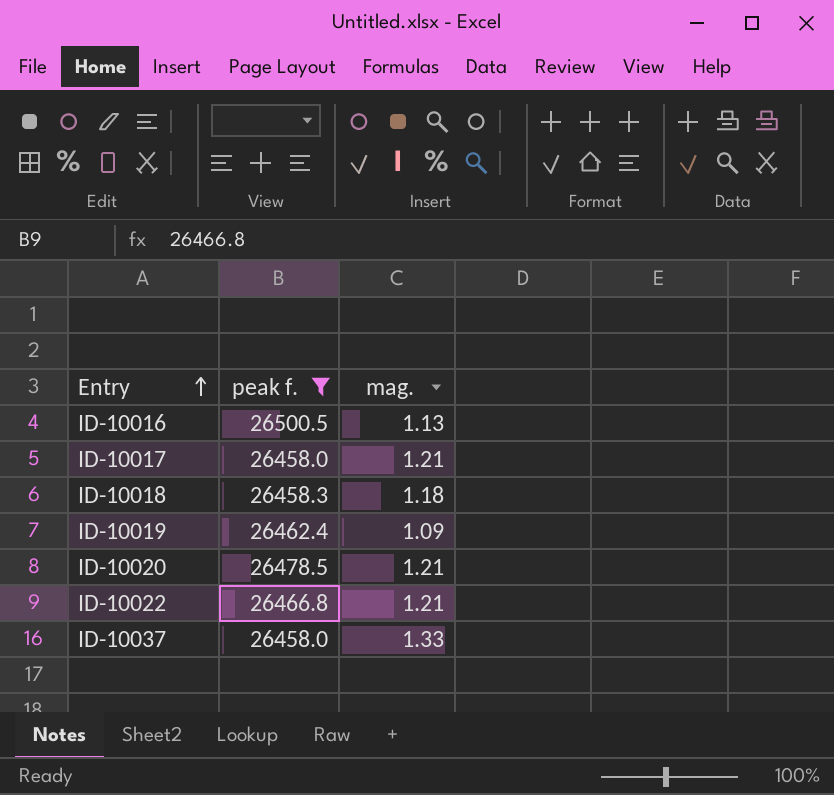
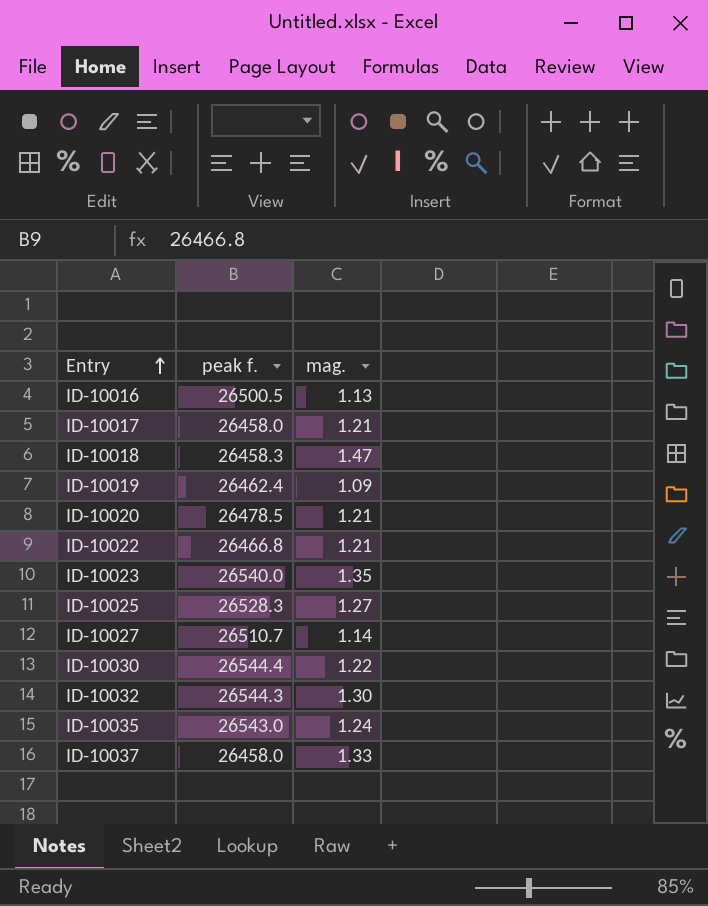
filter: peak f. <= 26500.5 -> none
ID-10018 | mag.: 1.18 -> 1.47

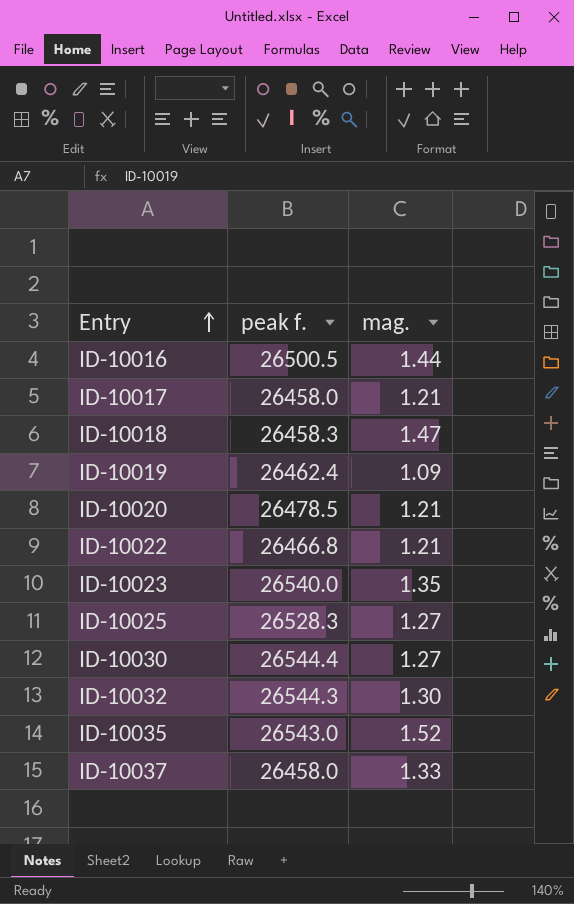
row ID-10027: 26510.7 | 1.14 -> none
ID-10016 | mag.: 1.13 -> 1.44
ID-10030 | mag.: 1.22 -> 1.27
ID-10035 | mag.: 1.24 -> 1.52

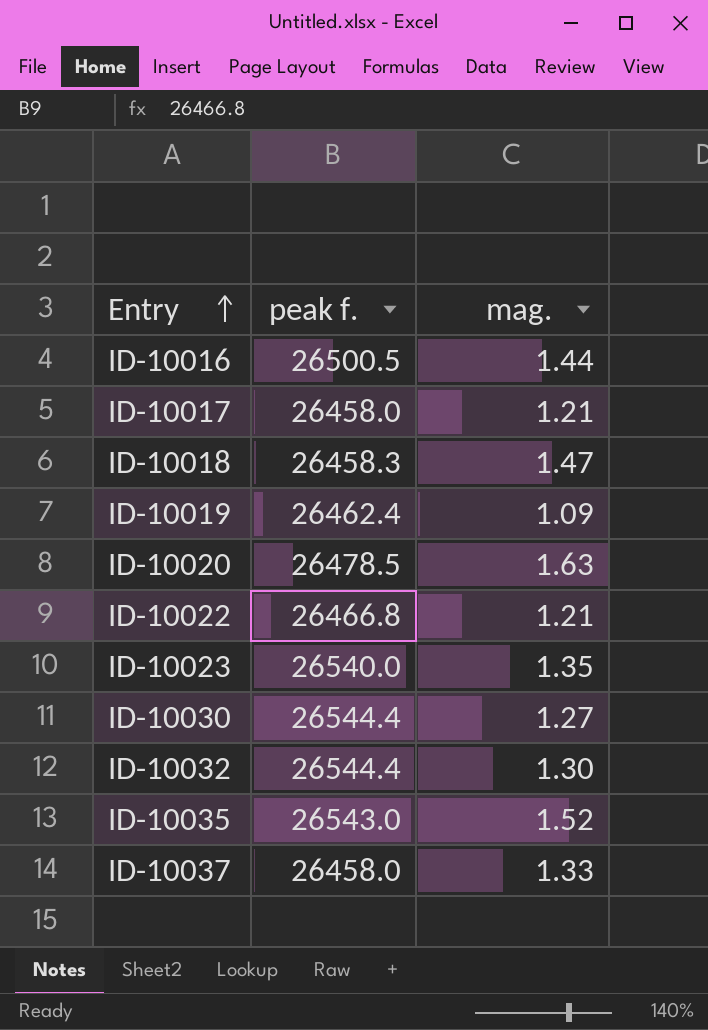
row ID-10025: 26528.3 | 1.27 -> none
ID-10020 | mag.: 1.21 -> 1.63
ID-10032 | peak f.: 26544.3 -> 26544.4

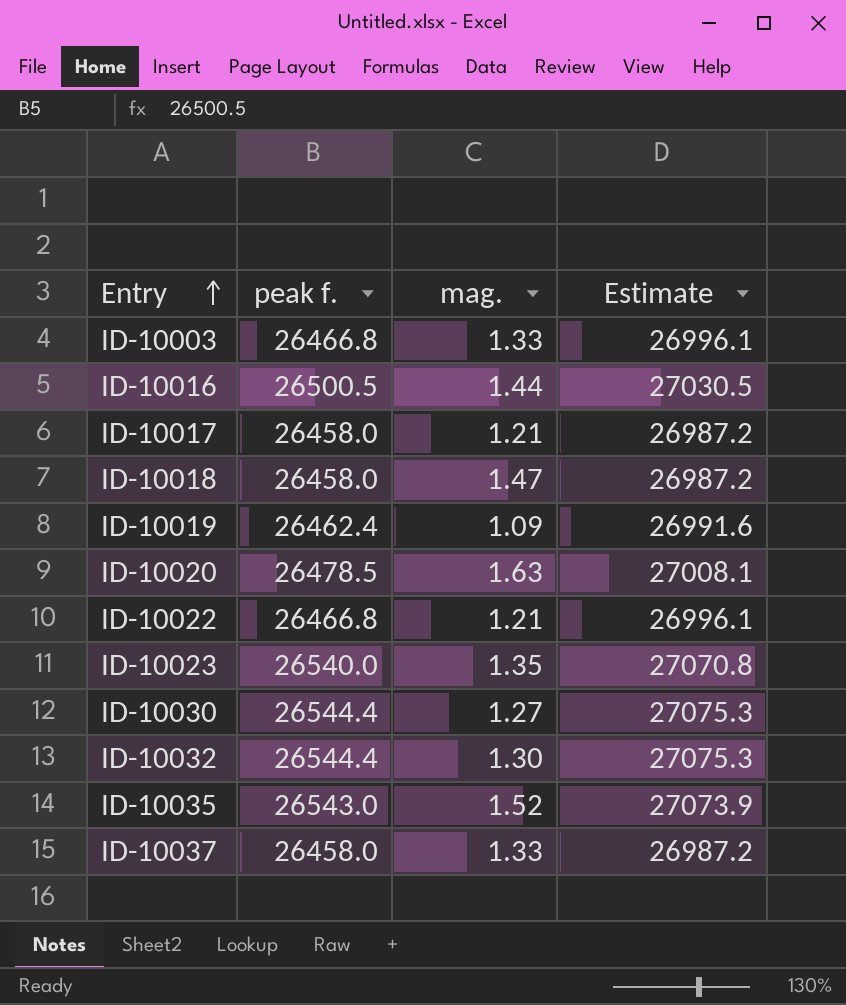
column Estimate | formula: none -> [peak f.] * 1.02
row ID-10003: none -> 26466.8 | 1.33 | 26996.1
ID-10018 | peak f.: 26458.3 -> 26458.0

